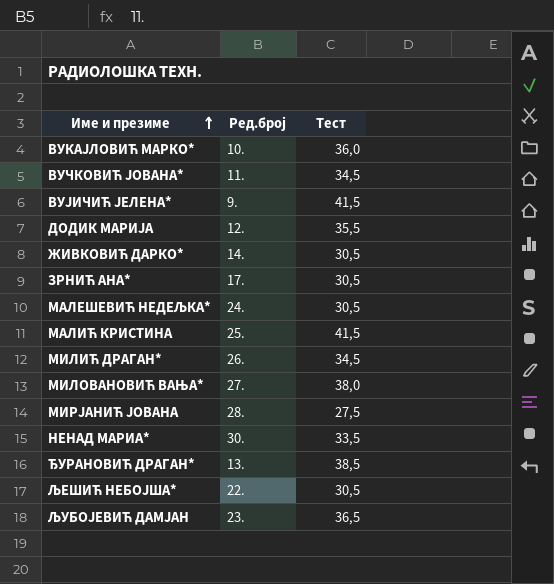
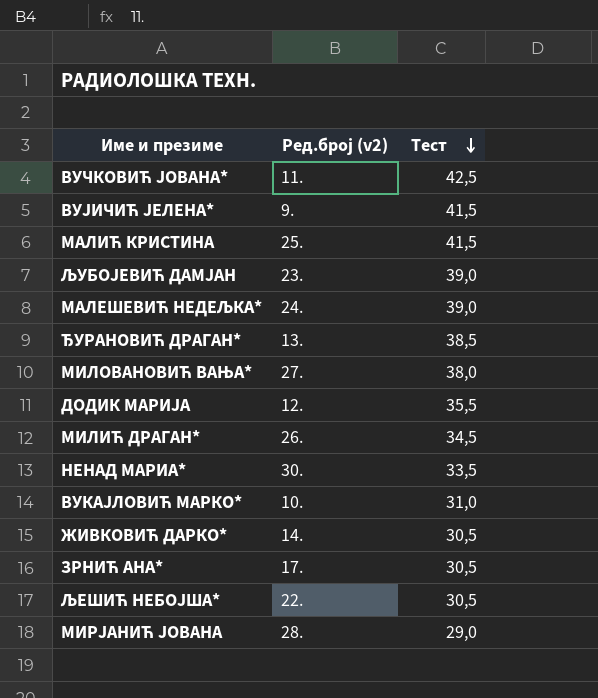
row order: Име и презиме ascending -> Тест descending
column name: Ред.број -> Ред.број (v2)
ВУЧКОВИЋ ЈОВАНА* | Тест: 34,5 -> 42,5
ЉУБОЈЕВИЋ ДАМЈАН | Тест: 36,5 -> 39,0
МАЛЕШЕВИЋ НЕДЕЉКА* | Тест: 30,5 -> 39,0
ВУКАЈЛОВИЋ МАРКО* | Тест: 36,0 -> 31,0
МИРЈАНИЋ ЈОВАНА | Тест: 27,5 -> 29,0

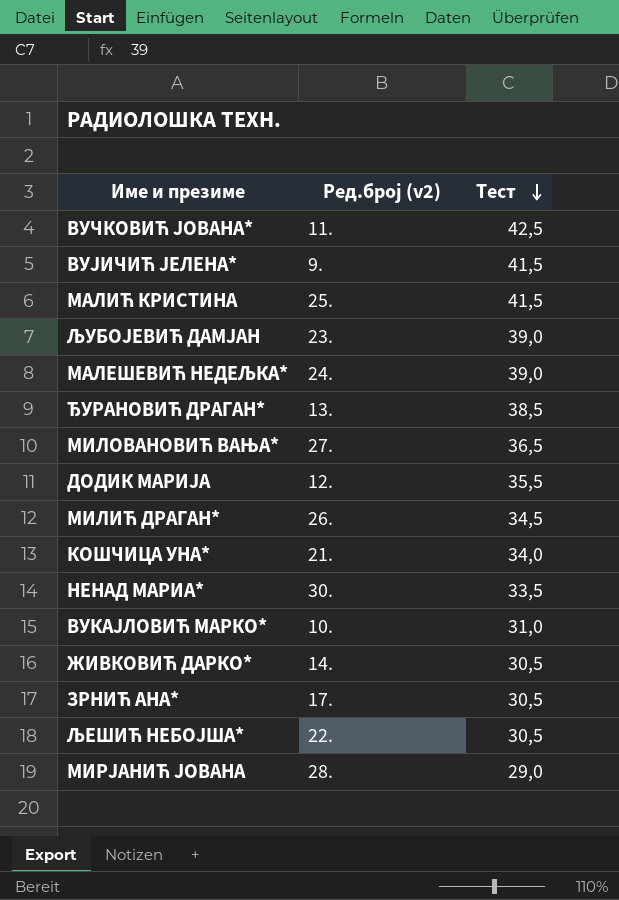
МИЛОВАНОВИЋ ВАЊА* | Тест: 38,0 -> 36,5
row КОШЧИЦА УНА*: none -> 21. | 34,0

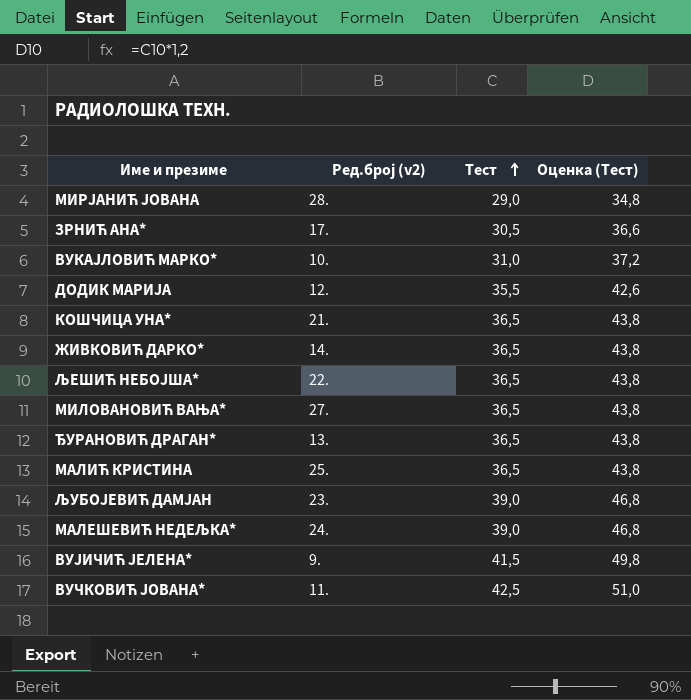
row order: Тест descending -> Тест ascending
column Оценка (Тест) | formula: none -> [Тест] * 1,2
row МИЛИЋ ДРАГАН*: 26. | 34,5 -> none
row НЕНАД МАРИА*: 30. | 33,5 -> none
КОШЧИЦА УНА* | Тест: 34,0 -> 36,5
ЖИВКОВИЋ ДАРКО* | Тест: 30,5 -> 36,5
ЉЕШИЋ НЕБОЈША* | Тест: 30,5 -> 36,5
ЂУРАНОВИЋ ДРАГАН* | Тест: 38,5 -> 36,5
МАЛИЋ КРИСТИНА | Тест: 41,5 -> 36,5

